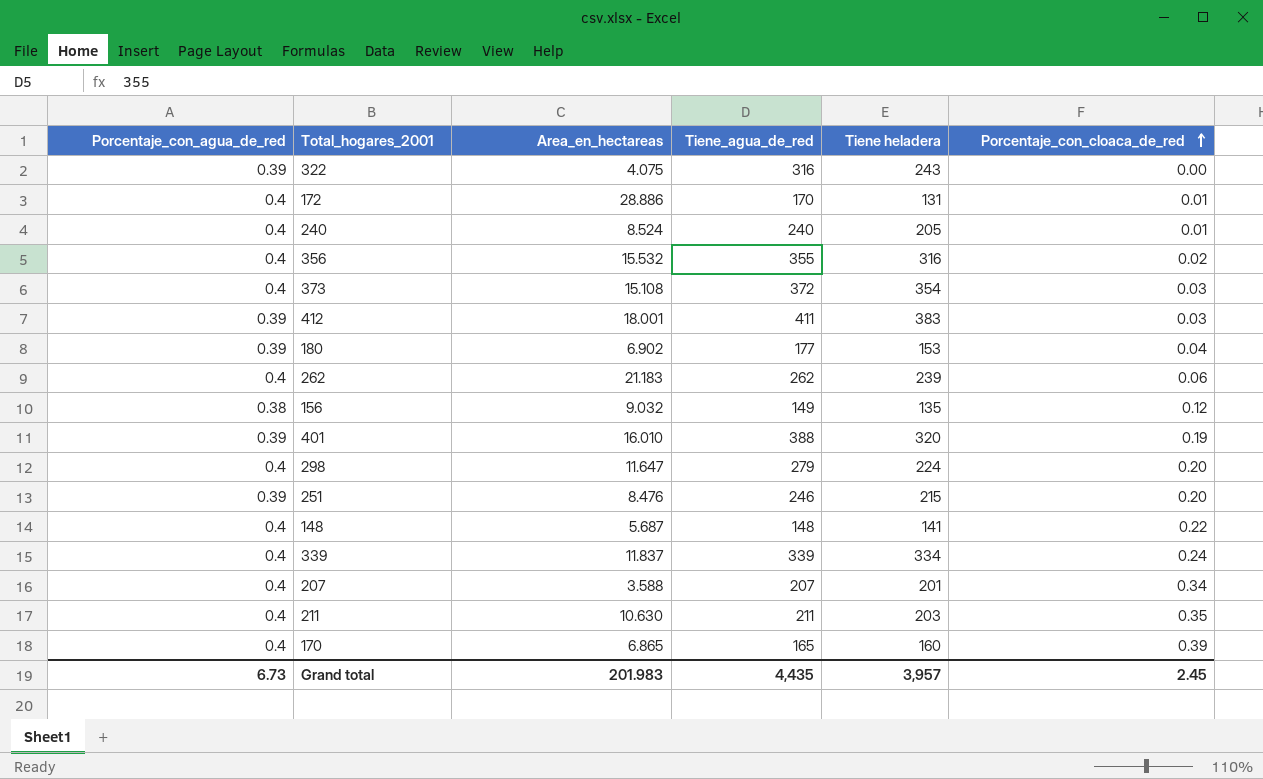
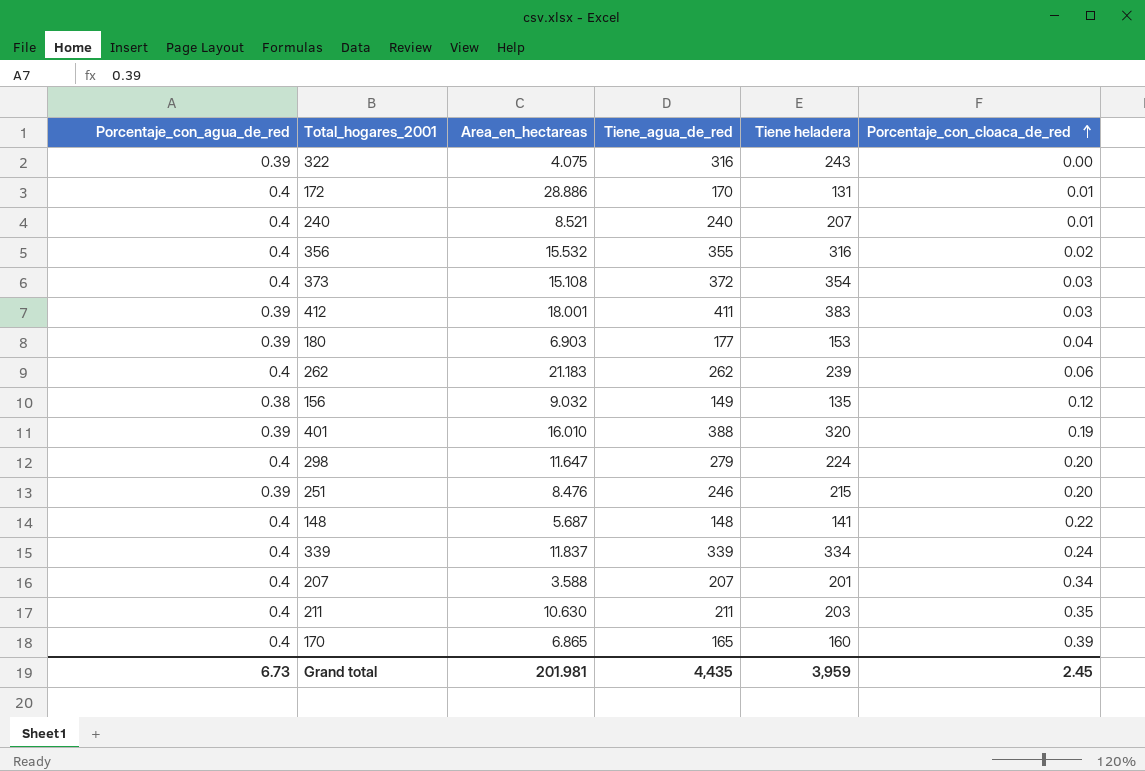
240 | Area_en_hectareas: 8.524 -> 8.521
240 | Tiene heladera: 205 -> 207
180 | Area_en_hectareas: 6.902 -> 6.903
Grand total | Area_en_hectareas: 201.983 -> 201.981
Grand total | Tiene heladera: 3,957 -> 3,959

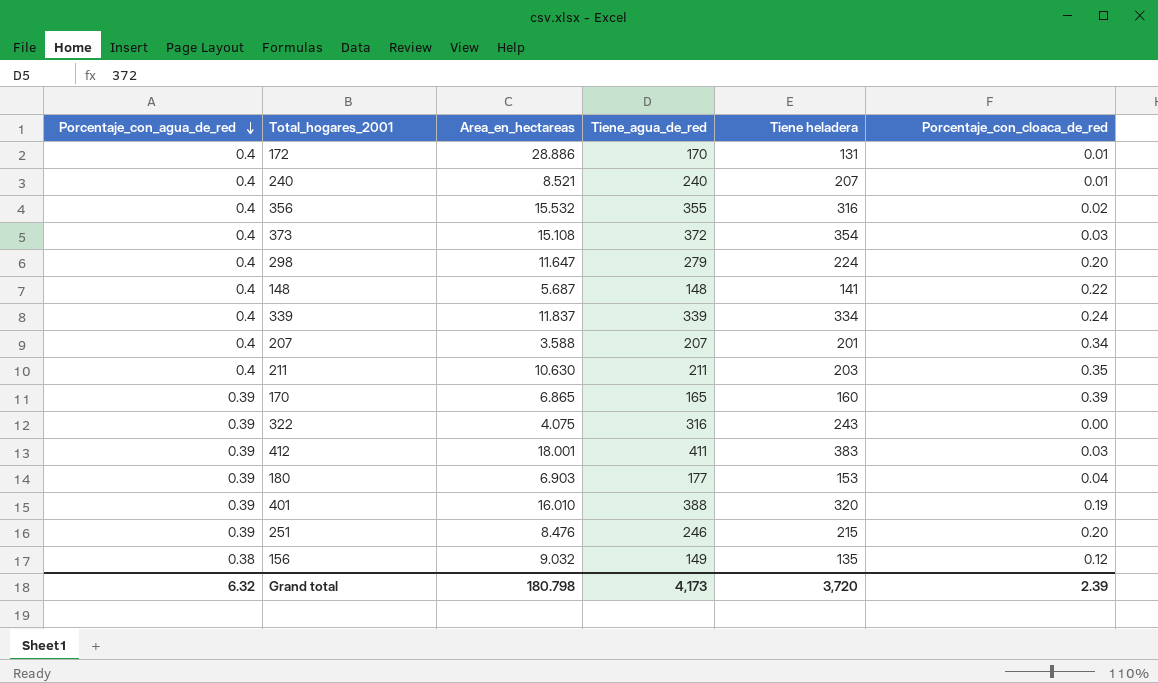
row order: Porcentaje_con_cloaca_de_red ascending -> Porcentaje_con_agua_de_red descending
row 262: 0.4 | 21.183 | 262 | 239 | 0.06 -> none
170 | Porcentaje_con_agua_de_red: 0.4 -> 0.39
Grand total | Porcentaje_con_agua_de_red: 6.73 -> 6.32
Grand total | Area_en_hectareas: 201.981 -> 180.798
Grand total | Tiene_agua_de_red: 4,435 -> 4,173
Grand total | Tiene heladera: 3,959 -> 3,720
Grand total | Porcentaje_con_cloaca_de_red: 2.45 -> 2.39

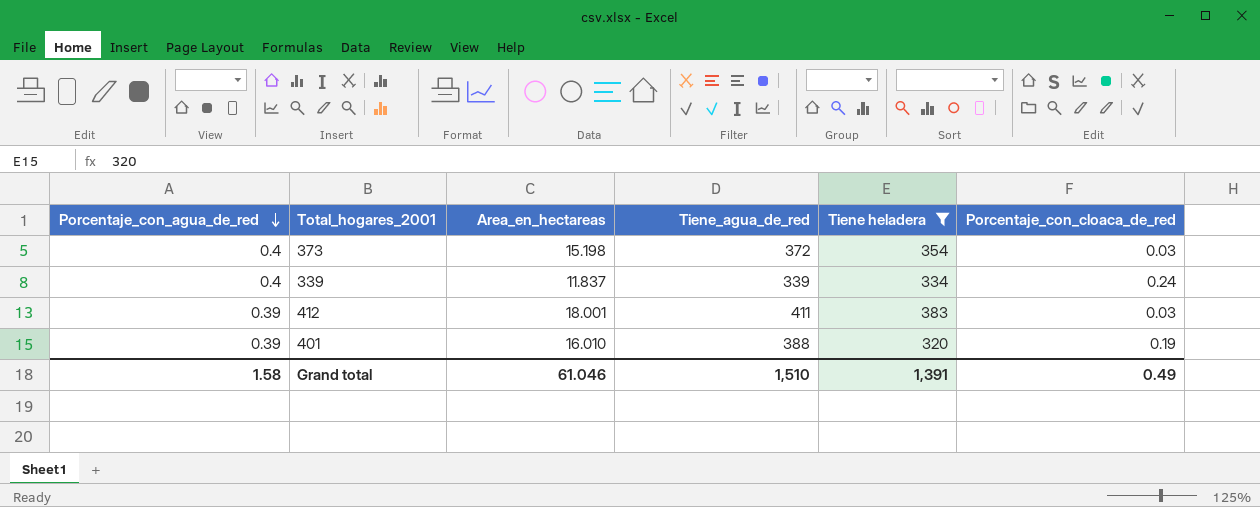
filter: none -> Tiene heladera >= 320
373 | Area_en_hectareas: 15.108 -> 15.198
Grand total | Porcentaje_con_agua_de_red: 6.32 -> 1.58
Grand total | Area_en_hectareas: 180.798 -> 61.046
Grand total | Tiene_agua_de_red: 4,173 -> 1,510
Grand total | Tiene heladera: 3,720 -> 1,391
Grand total | Porcentaje_con_cloaca_de_red: 2.39 -> 0.49

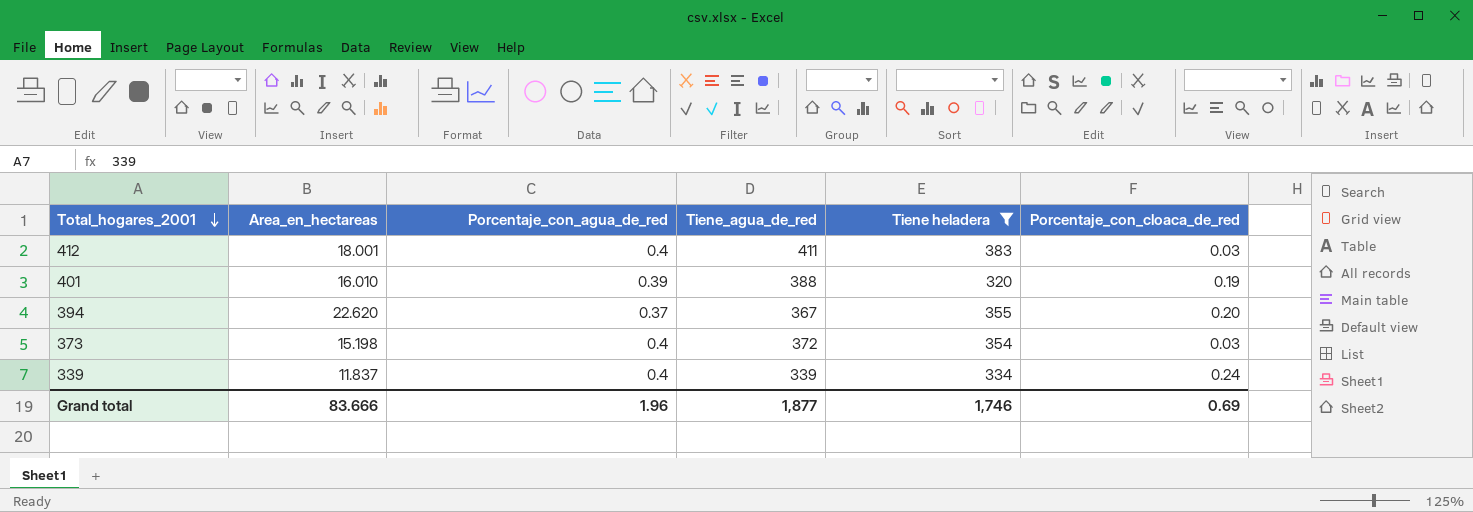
row order: Porcentaje_con_agua_de_red descending -> Total_hogares_2001 descending
column Porcentaje_con_agua_de_red | position: 1 -> 3
412 | Porcentaje_con_agua_de_red: 0.39 -> 0.4
row 394: none -> 22.620 | 0.37 | 367 | 355 | 0.20
Grand total | Area_en_hectareas: 61.046 -> 83.666
Grand total | Porcentaje_con_agua_de_red: 1.58 -> 1.96
Grand total | Tiene_agua_de_red: 1,510 -> 1,877
Grand total | Tiene heladera: 1,391 -> 1,746
Grand total | Porcentaje_con_cloaca_de_red: 0.49 -> 0.69

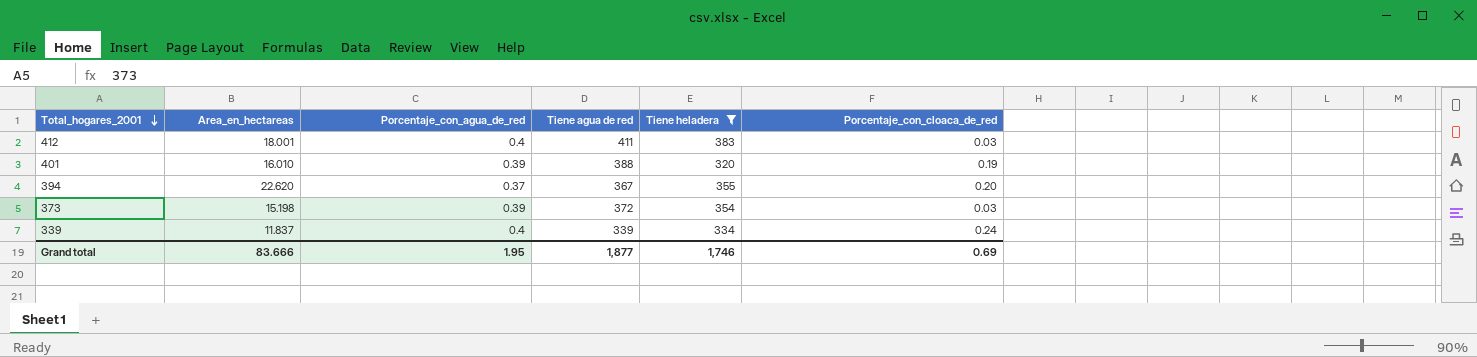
column name: Tiene_agua_de_red -> Tiene agua de red
373 | Porcentaje_con_agua_de_red: 0.4 -> 0.39
Grand total | Porcentaje_con_agua_de_red: 1.96 -> 1.95

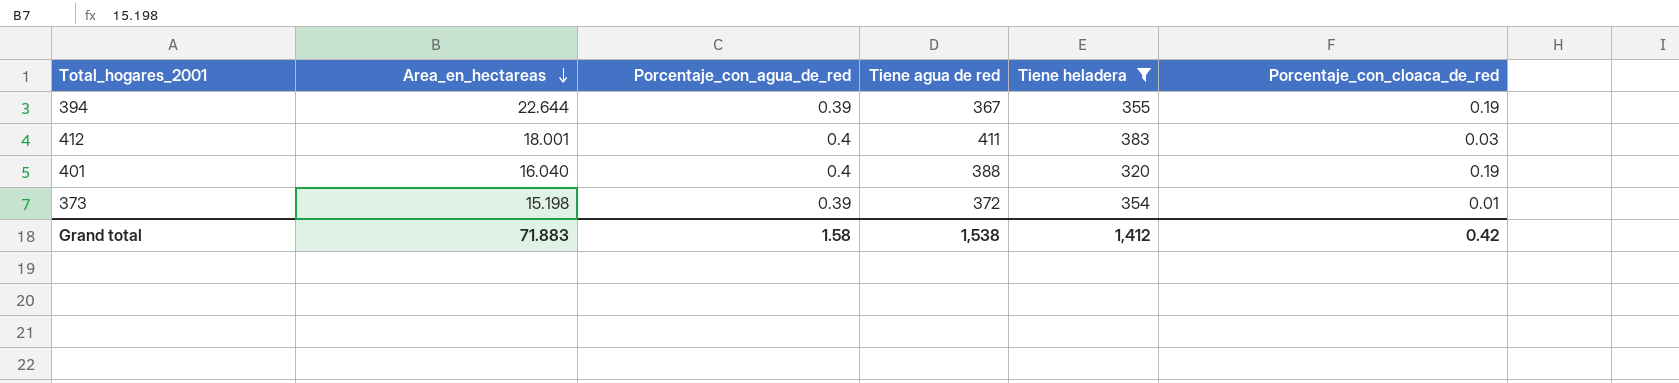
row order: Total_hogares_2001 descending -> Area_en_hectareas descending
row 339: 11.837 | 0.4 | 339 | 334 | 0.24 -> none
394 | Area_en_hectareas: 22.620 -> 22.644
394 | Porcentaje_con_agua_de_red: 0.37 -> 0.39
394 | Porcentaje_con_cloaca_de_red: 0.20 -> 0.19
401 | Area_en_hectareas: 16.010 -> 16.040
401 | Porcentaje_con_agua_de_red: 0.39 -> 0.4
373 | Porcentaje_con_cloaca_de_red: 0.03 -> 0.01
Grand total | Area_en_hectareas: 83.666 -> 71.883
Grand total | Porcentaje_con_agua_de_red: 1.95 -> 1.58
Grand total | Tiene agua de red: 1,877 -> 1,538
Grand total | Tiene heladera: 1,746 -> 1,412
Grand total | Porcentaje_con_cloaca_de_red: 0.69 -> 0.42

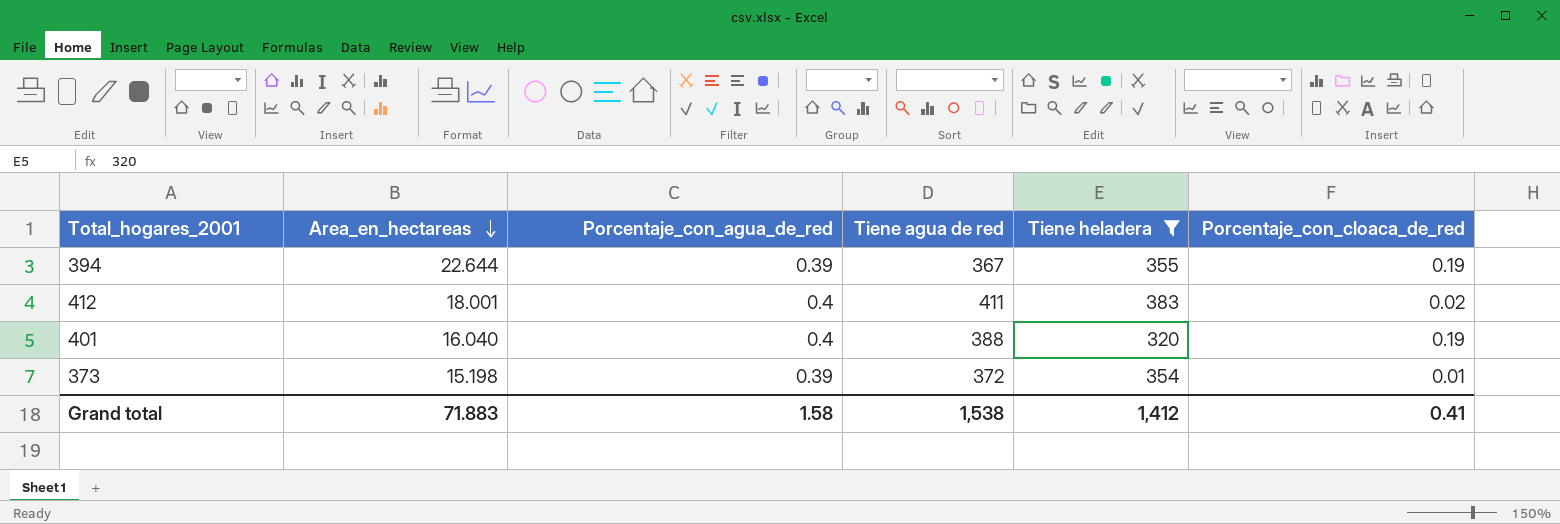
412 | Porcentaje_con_cloaca_de_red: 0.03 -> 0.02
Grand total | Porcentaje_con_cloaca_de_red: 0.42 -> 0.41

